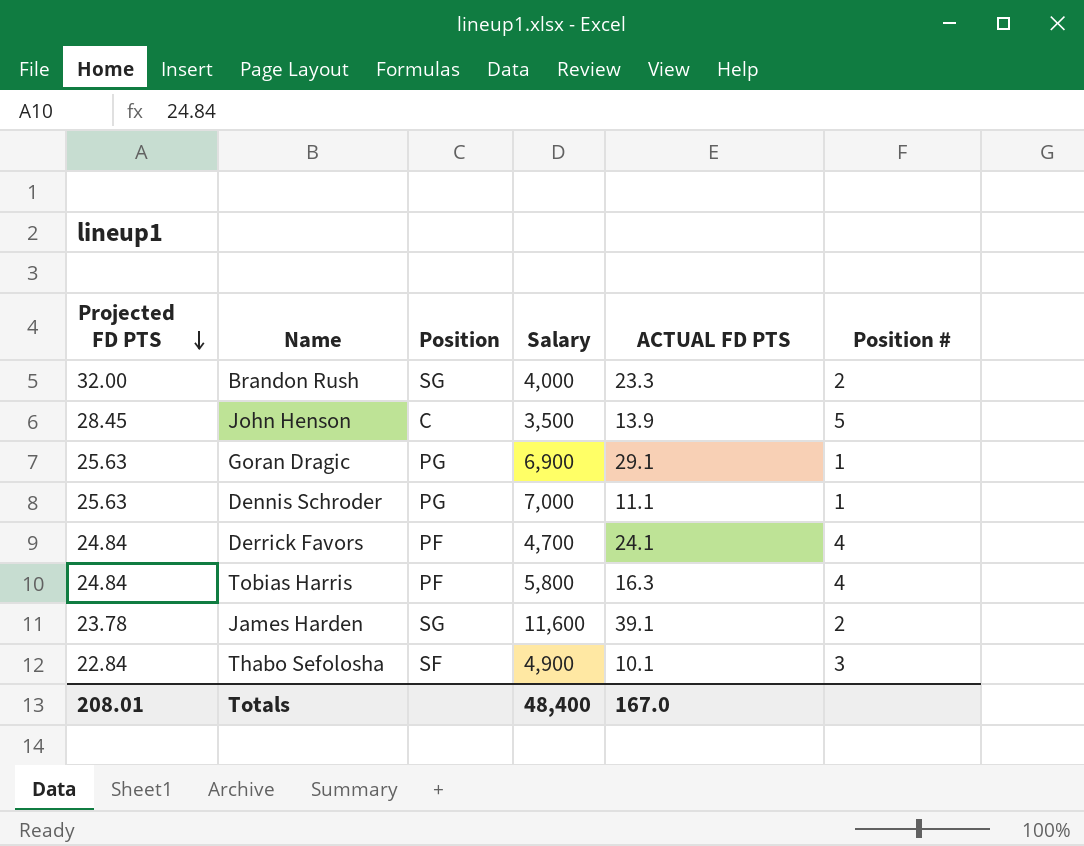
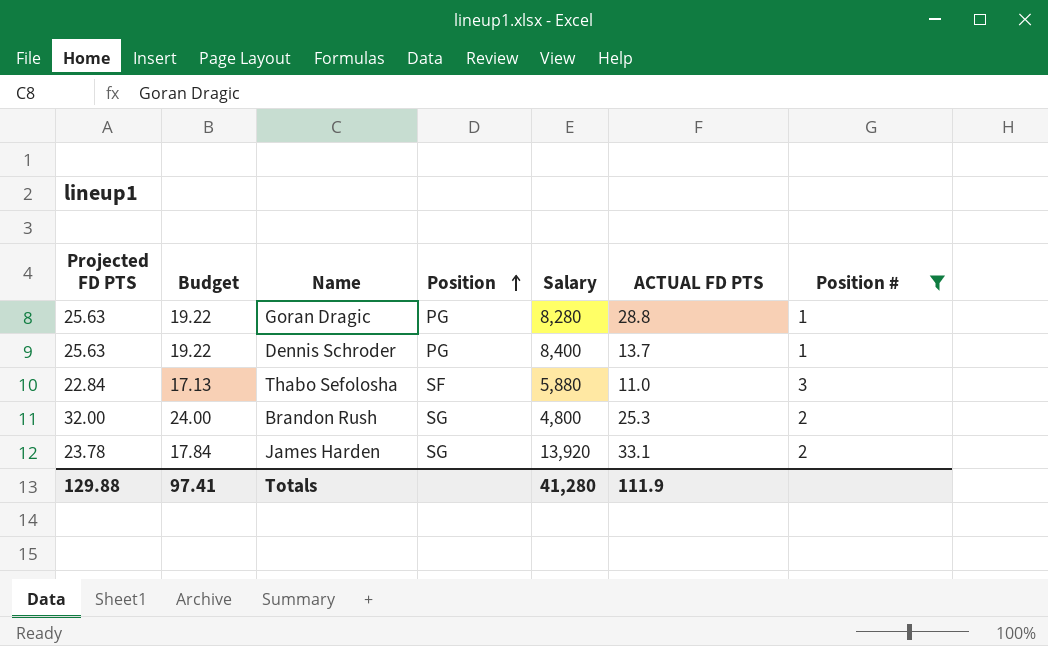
filter: none -> Position # <= 3
row order: Projected FD PTS descending -> Position ascending
column Budget | formula: none -> [Projected FD PTS] * 0.75
Goran Dragic | Salary: 6,900 -> 8,280
Goran Dragic | ACTUAL FD PTS: 29.1 -> 28.8
Dennis Schroder | Salary: 7,000 -> 8,400
Dennis Schroder | ACTUAL FD PTS: 11.1 -> 13.7
Thabo Sefolosha | Salary: 4,900 -> 5,880
Thabo Sefolosha | ACTUAL FD PTS: 10.1 -> 11.0
Brandon Rush | Salary: 4,000 -> 4,800
Brandon Rush | ACTUAL FD PTS: 23.3 -> 25.3
James Harden | Salary: 11,600 -> 13,920
James Harden | ACTUAL FD PTS: 39.1 -> 33.1
Totals | Projected FD PTS: 208.01 -> 129.88
Totals | Salary: 48,400 -> 41,280
Totals | ACTUAL FD PTS: 167.0 -> 111.9

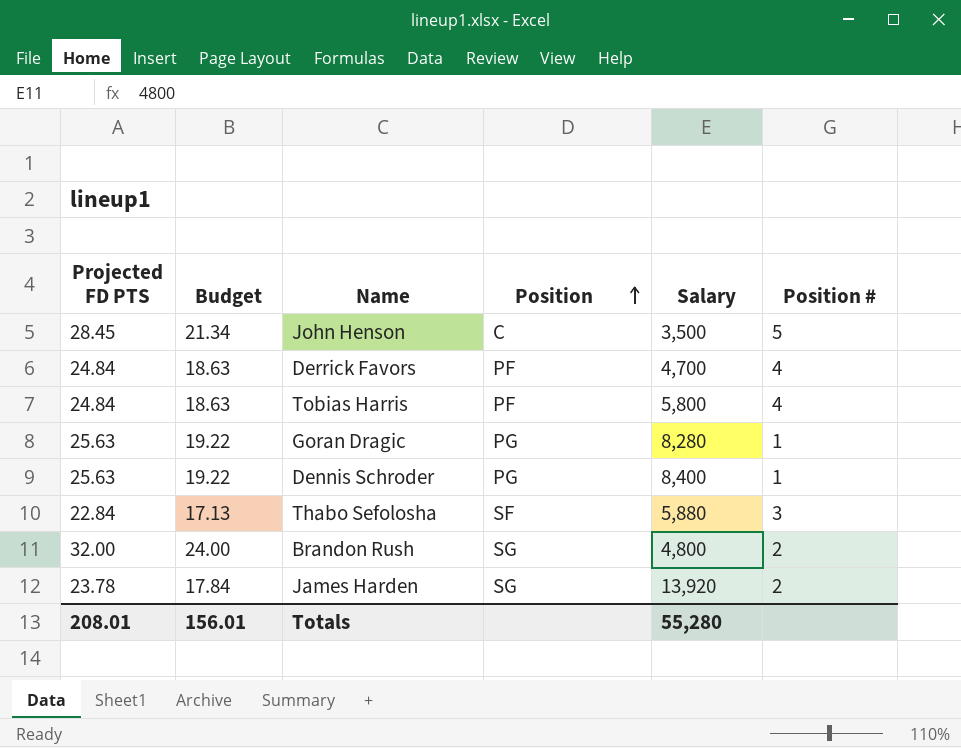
filter: Position # <= 3 -> none
column ACTUAL FD PTS | position: 6 -> none
Totals | Projected FD PTS: 129.88 -> 208.01
Totals | Budget: 97.41 -> 156.01
Totals | Salary: 41,280 -> 55,280

